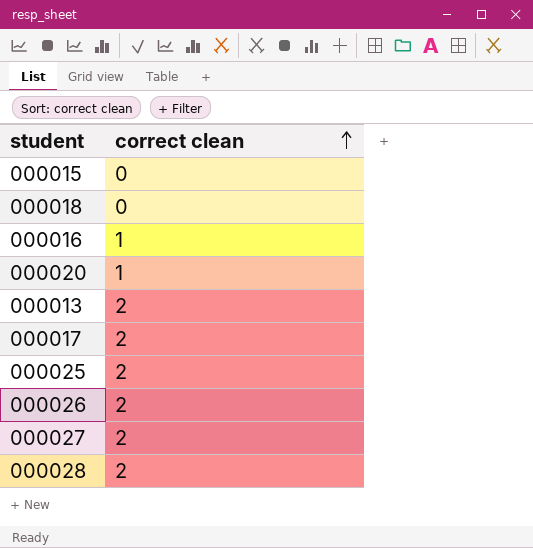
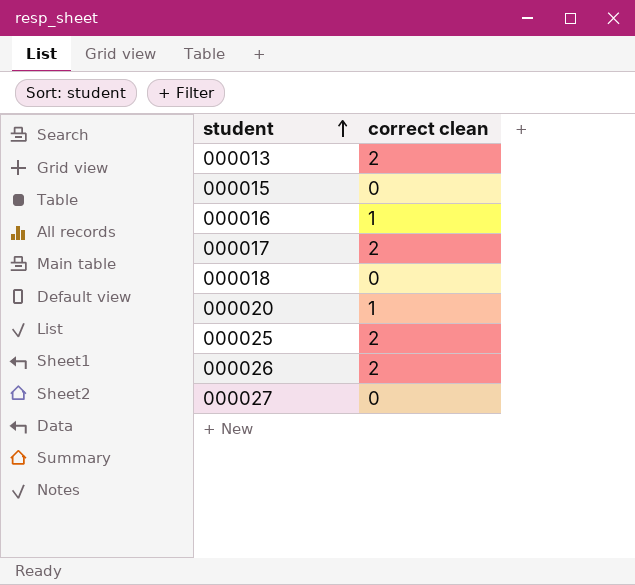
row order: correct clean ascending -> student ascending
row 000028: 2 -> none
000027 | correct clean: 2 -> 0

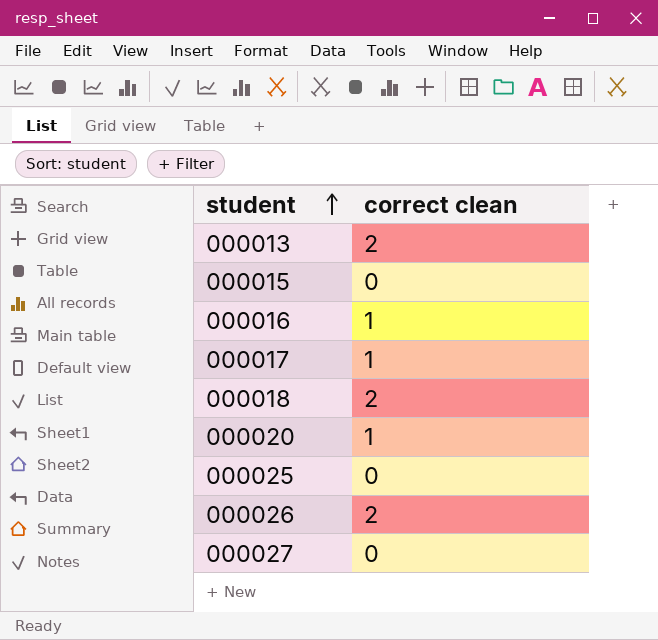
000017 | correct clean: 2 -> 1
000018 | correct clean: 0 -> 2
000025 | correct clean: 2 -> 0

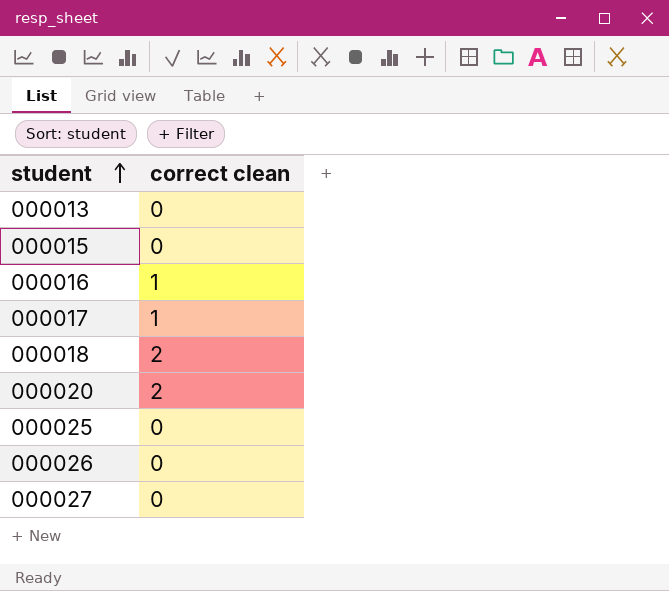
000013 | correct clean: 2 -> 0
000020 | correct clean: 1 -> 2
000026 | correct clean: 2 -> 0

